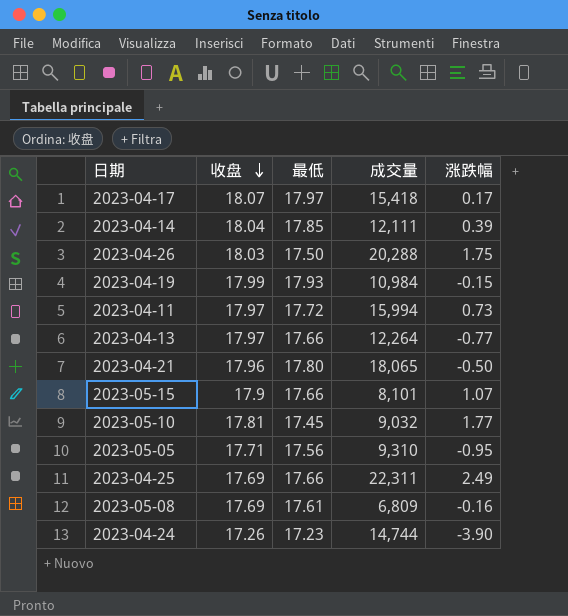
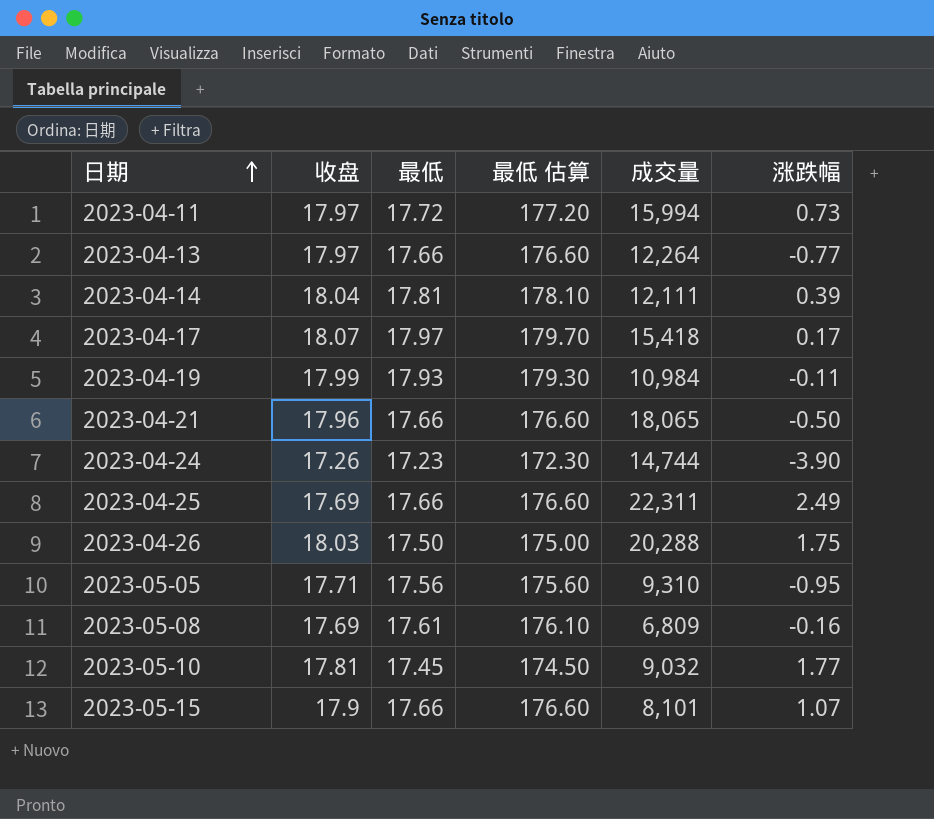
row order: 收盘 descending -> 日期 ascending
column 最低 估算 | formula: none -> [最低] * 10
2023-04-14 | 最低: 17.85 -> 17.81
2023-04-19 | 涨跌幅: -0.15 -> -0.11
2023-04-21 | 最低: 17.80 -> 17.66

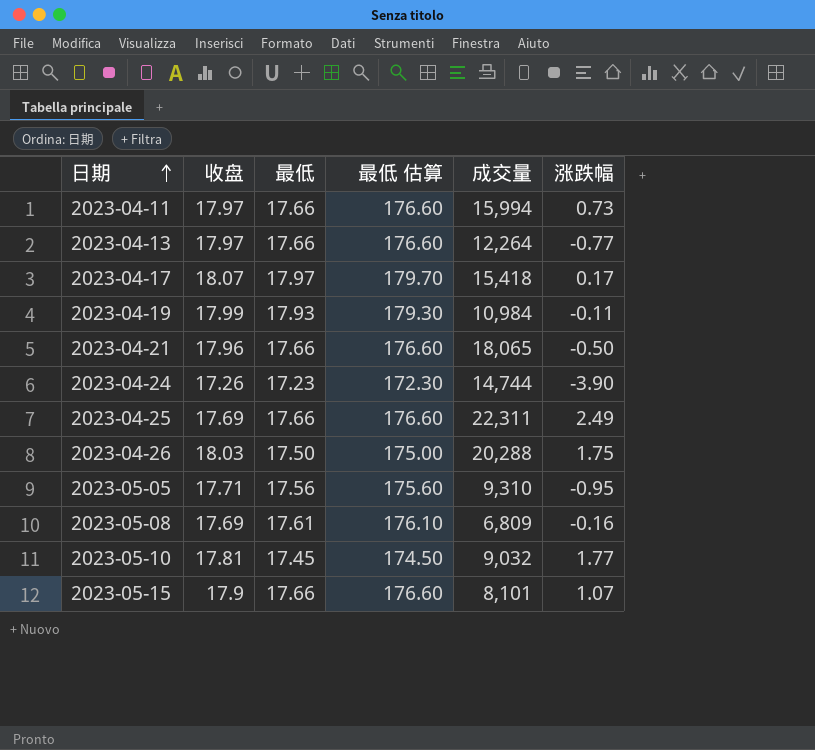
row 2023-04-14: 18.04 | 17.81 | 178.10 | 12,111 | 0.39 -> none
2023-04-11 | 最低: 17.72 -> 17.66
2023-04-11 | 最低 估算: 177.20 -> 176.60

